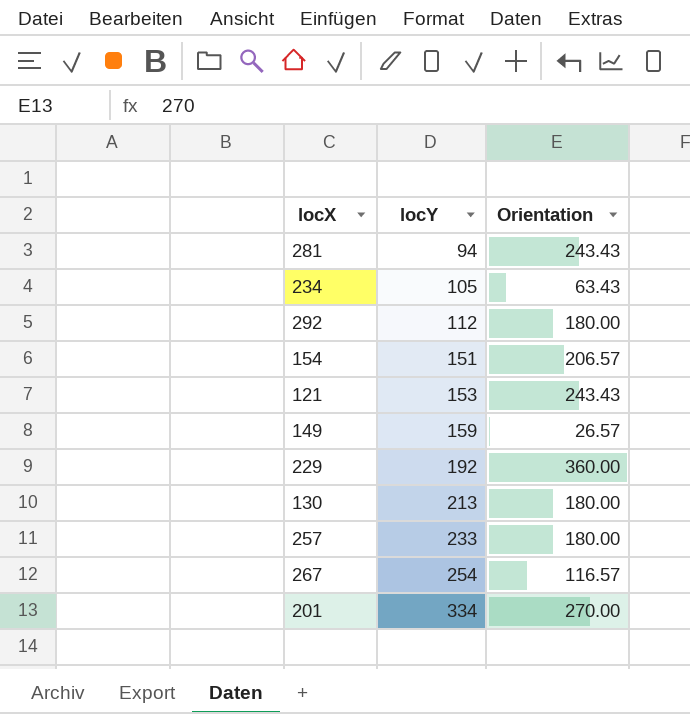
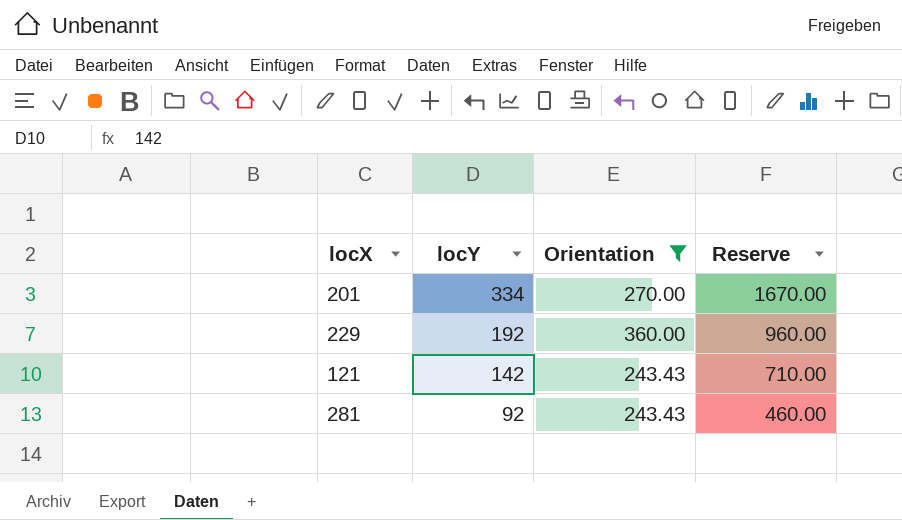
filter: none -> Orientation >= 243.43
row order: locY ascending -> locY descending
column Reserve | formula: none -> [locY] * 5
121 | locY: 153 -> 142
281 | locY: 94 -> 92

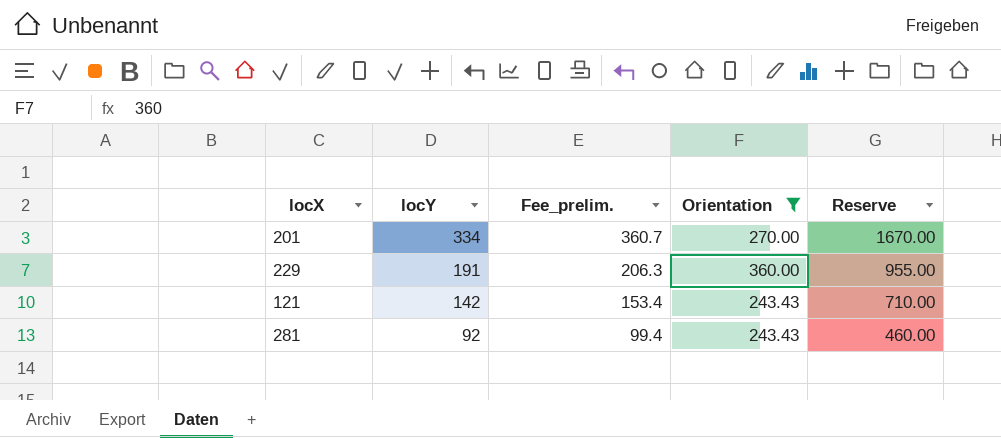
column Fee_prelim. | formula: none -> [locY] * 1.08
229 | locY: 192 -> 191
229 | Reserve: 960.00 -> 955.00

